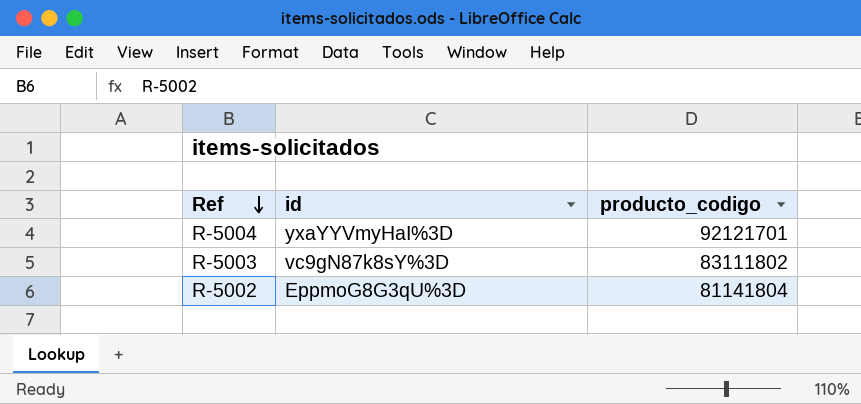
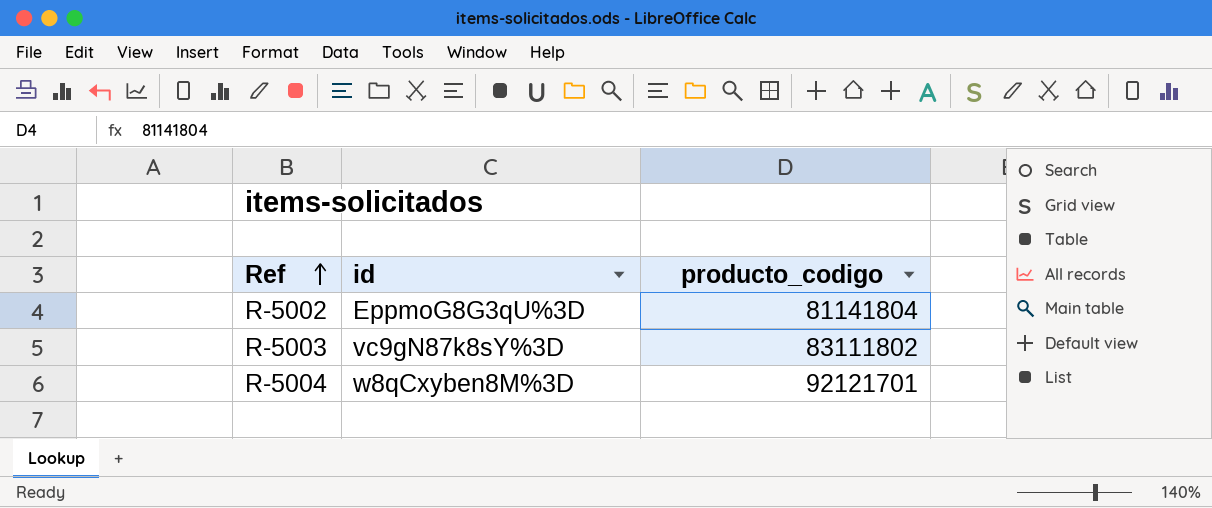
row order: Ref descending -> Ref ascending
R-5004 | id: yxaYYVmyHaI%3D -> w8qCxyben8M%3D

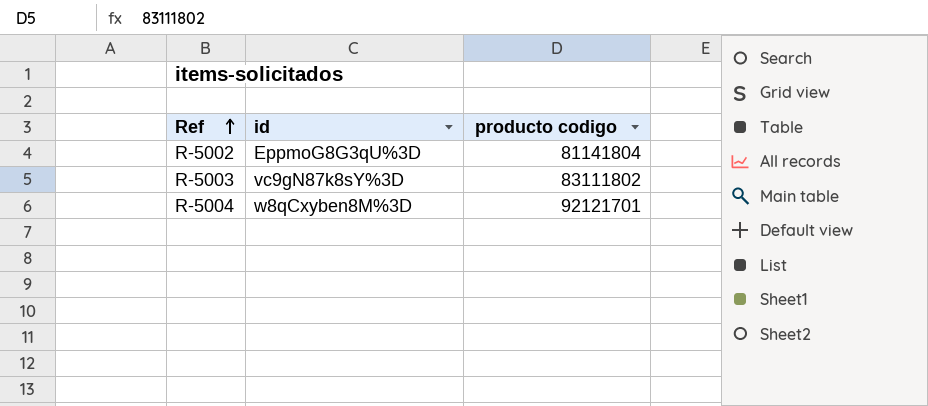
column name: producto_codigo -> producto codigo

